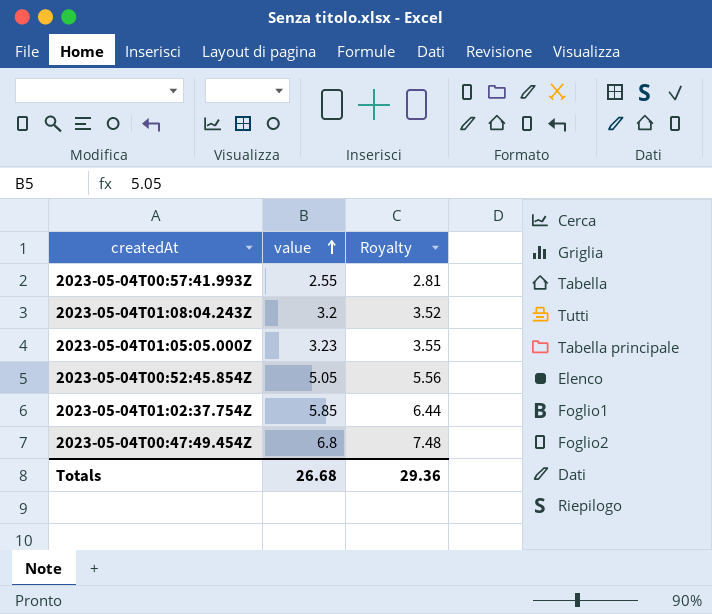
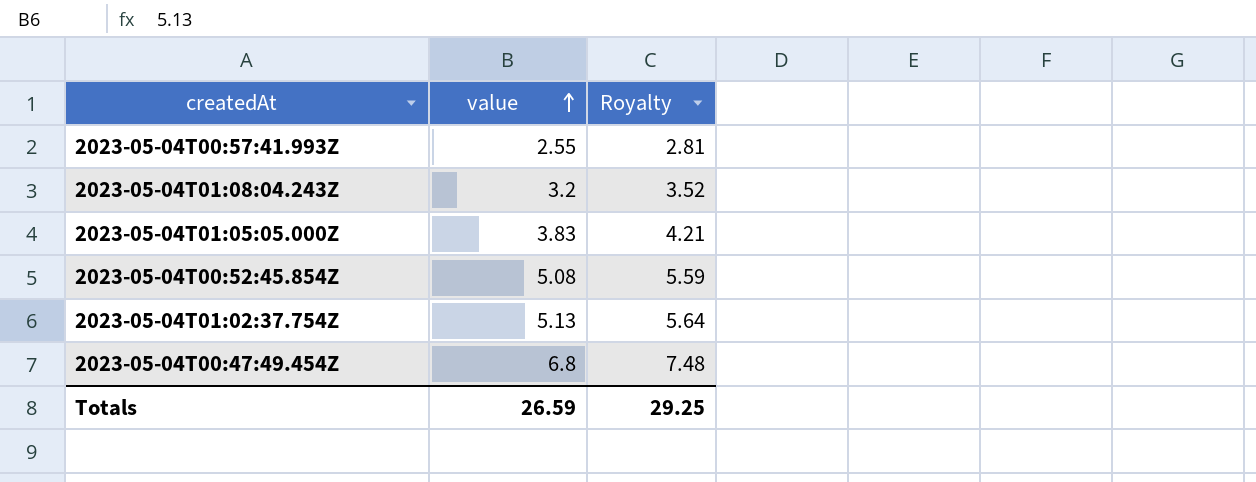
2023-05-04T01:05:05.000Z | value: 3.23 -> 3.83
2023-05-04T01:05:05.000Z | Royalty: 3.55 -> 4.21
2023-05-04T00:52:45.854Z | value: 5.05 -> 5.08
2023-05-04T00:52:45.854Z | Royalty: 5.56 -> 5.59
2023-05-04T01:02:37.754Z | value: 5.85 -> 5.13
2023-05-04T01:02:37.754Z | Royalty: 6.44 -> 5.64
Totals | value: 26.68 -> 26.59
Totals | Royalty: 29.36 -> 29.25

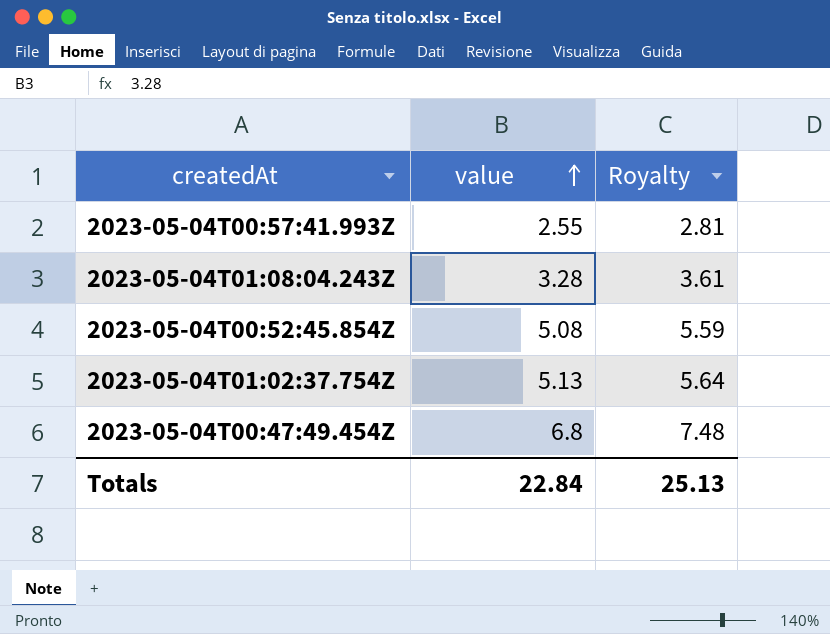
row 2023-05-04T01:05:05.000Z: 3.83 | 4.21 -> none
2023-05-04T01:08:04.243Z | value: 3.2 -> 3.28
2023-05-04T01:08:04.243Z | Royalty: 3.52 -> 3.61
Totals | value: 26.59 -> 22.84
Totals | Royalty: 29.25 -> 25.13

